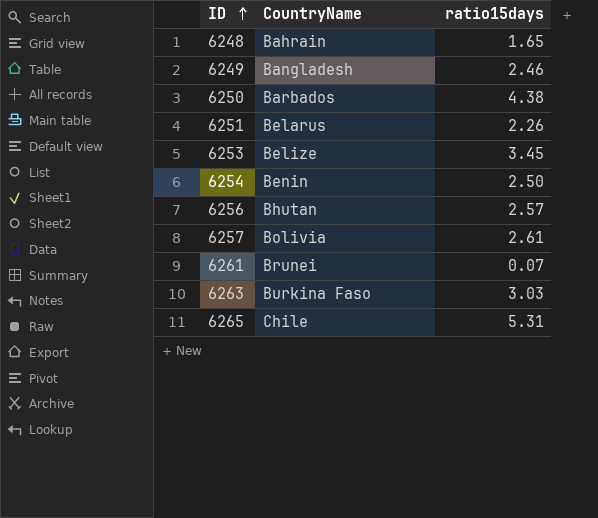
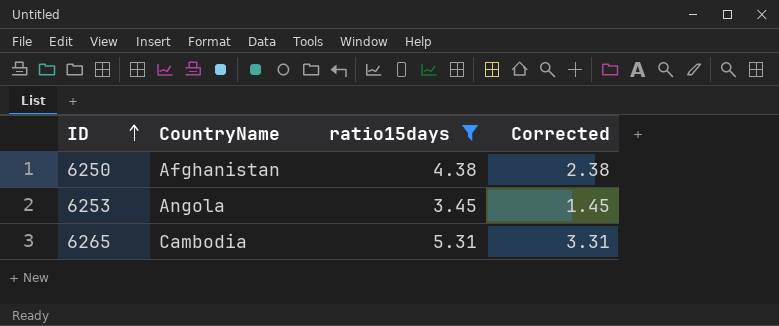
filter: none -> ratio15days >= 3.45
column Corrected | formula: none -> [ratio15days] - 2
6250 | CountryName: Barbados -> Afghanistan
6253 | CountryName: Belize -> Angola
6265 | CountryName: Chile -> Cambodia

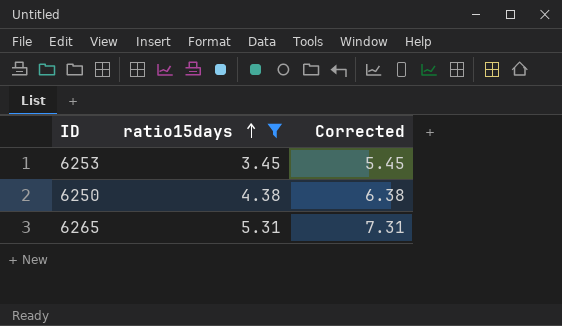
row order: ID ascending -> ratio15days ascending
column CountryName | position: 2 -> none
column Corrected | formula: [ratio15days] - 2 -> [ratio15days] + 2

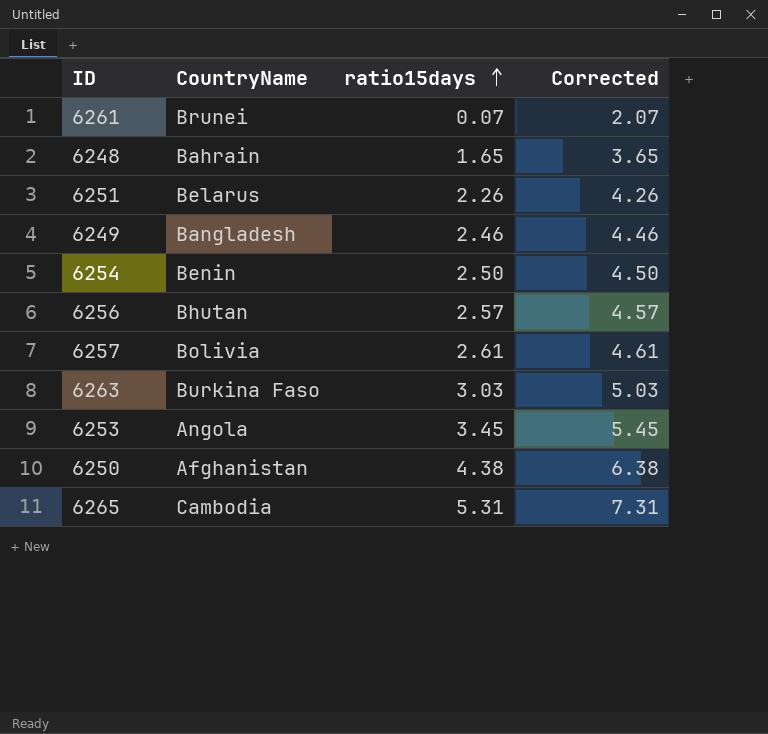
filter: ratio15days >= 3.45 -> none
column CountryName | position: none -> 2

